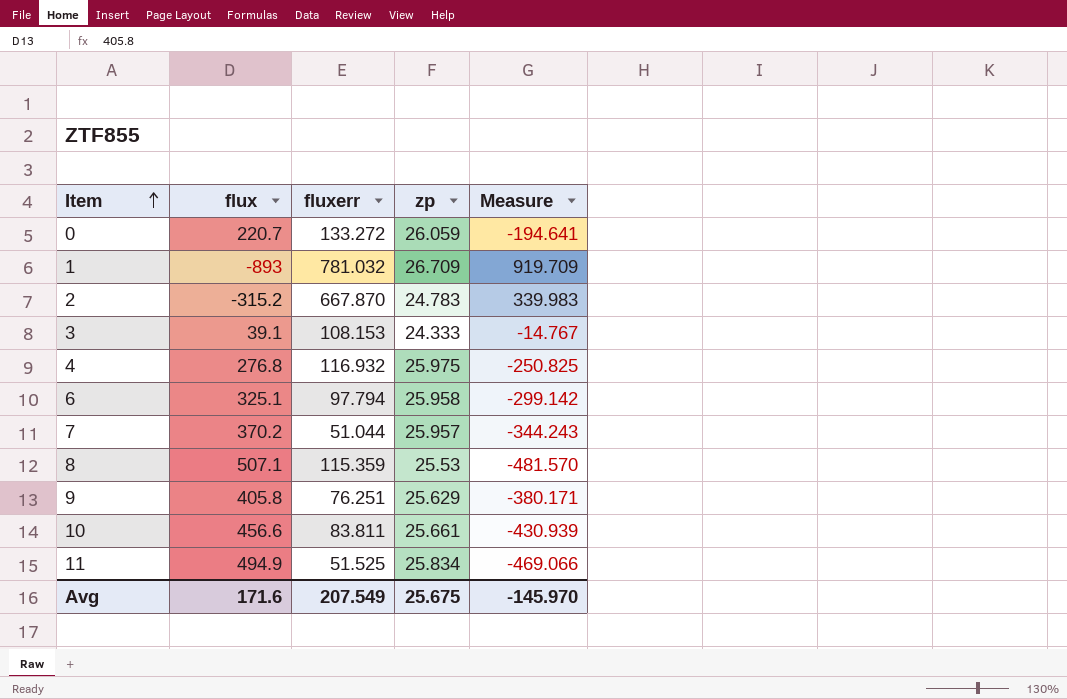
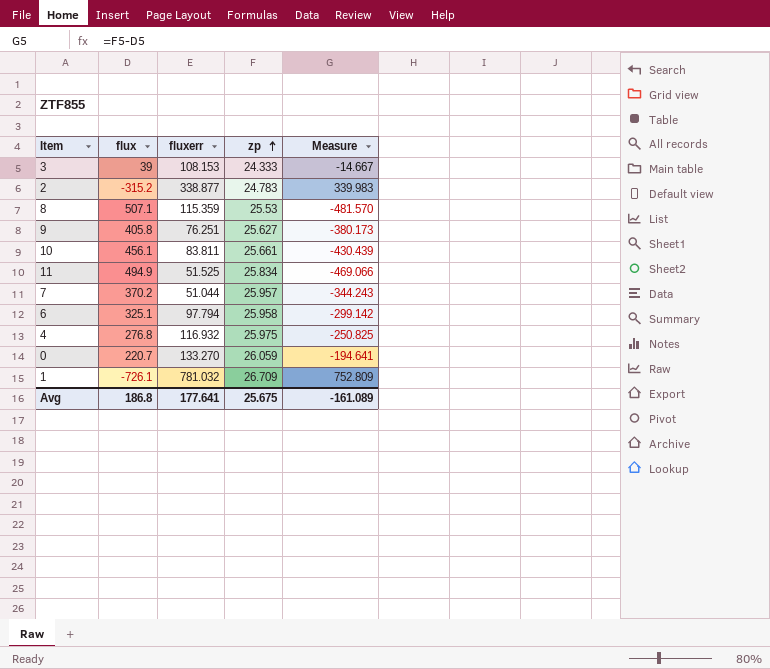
row order: Item ascending -> zp ascending
3 | flux: 39.1 -> 39
3 | Measure: -14.767 -> -14.667
2 | fluxerr: 667.870 -> 338.877
9 | zp: 25.629 -> 25.627
9 | Measure: -380.171 -> -380.173
10 | flux: 456.6 -> 456.1
10 | Measure: -430.939 -> -430.439
0 | fluxerr: 133.272 -> 133.270
1 | flux: -893 -> -726.1
1 | Measure: 919.709 -> 752.809
Avg | flux: 171.6 -> 186.8
Avg | fluxerr: 207.549 -> 177.641
Avg | Measure: -145.970 -> -161.089

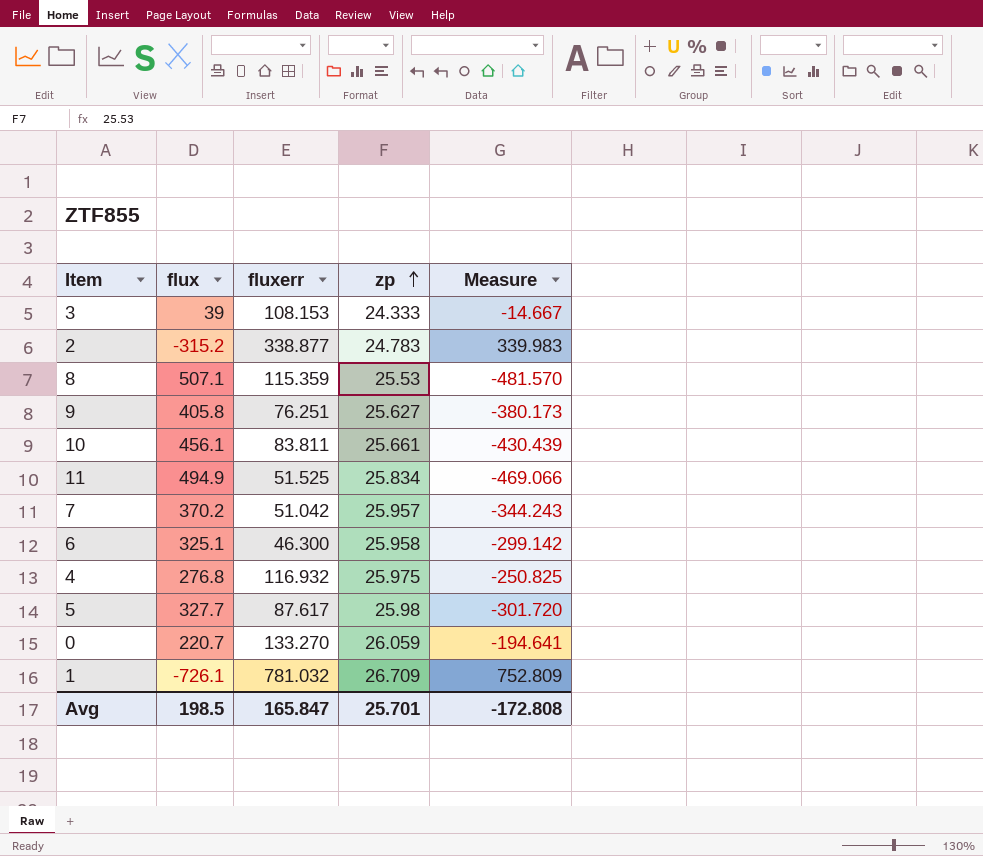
7 | fluxerr: 51.044 -> 51.042
6 | fluxerr: 97.794 -> 46.300
row 5: none -> 327.7 | 87.617 | 25.98 | -301.720
Avg | flux: 186.8 -> 198.5
Avg | fluxerr: 177.641 -> 165.847
Avg | zp: 25.675 -> 25.701
Avg | Measure: -161.089 -> -172.808

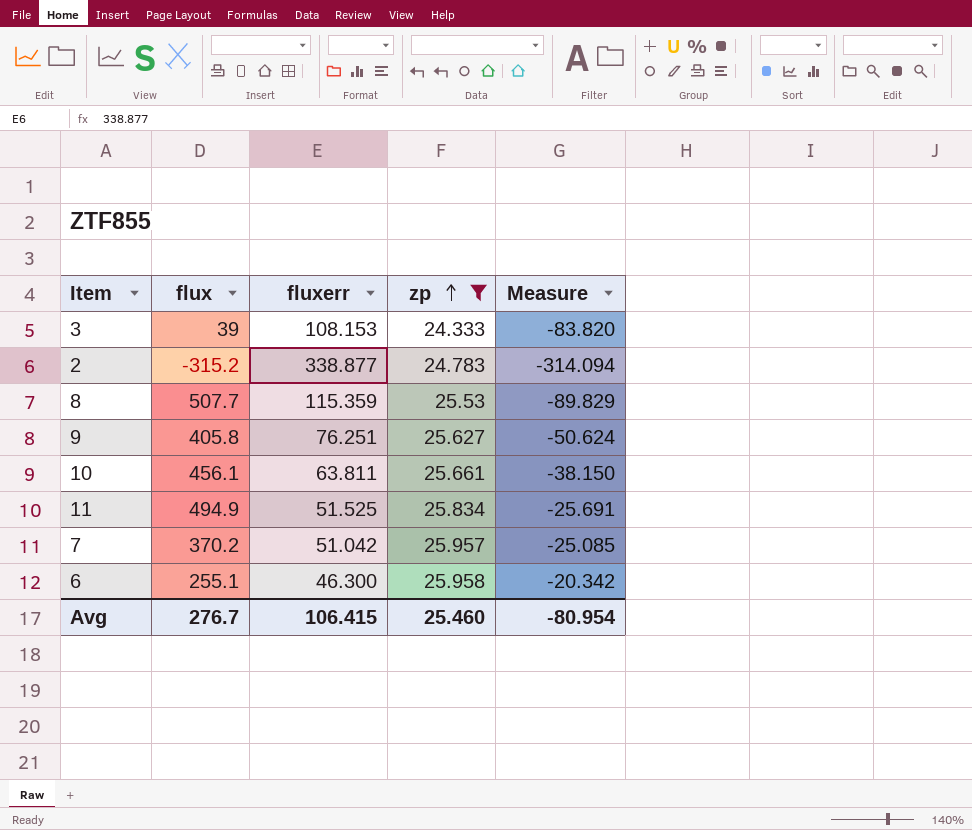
filter: none -> zp <= 25.958
column Measure | formula: [zp] - [flux] -> [zp] - [fluxerr]
8 | flux: 507.1 -> 507.7
10 | fluxerr: 83.811 -> 63.811
6 | flux: 325.1 -> 255.1
Avg | flux: 198.5 -> 276.7
Avg | fluxerr: 165.847 -> 106.415
Avg | zp: 25.701 -> 25.460
Avg | Measure: -172.808 -> -80.954

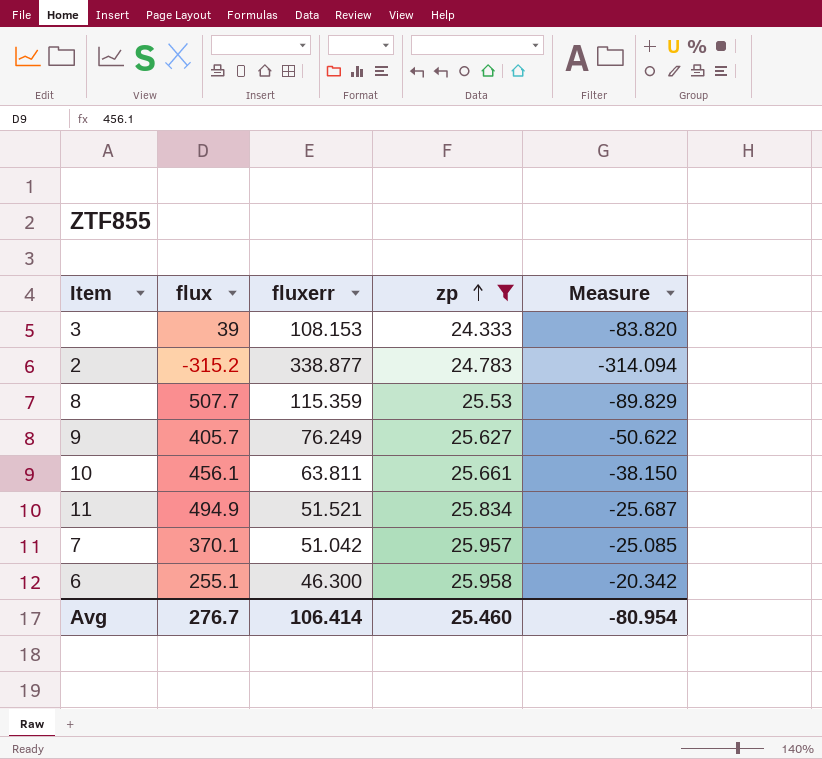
9 | flux: 405.8 -> 405.7
9 | fluxerr: 76.251 -> 76.249
9 | Measure: -50.624 -> -50.622
11 | fluxerr: 51.525 -> 51.521
11 | Measure: -25.691 -> -25.687
7 | flux: 370.2 -> 370.1
Avg | fluxerr: 106.415 -> 106.414

